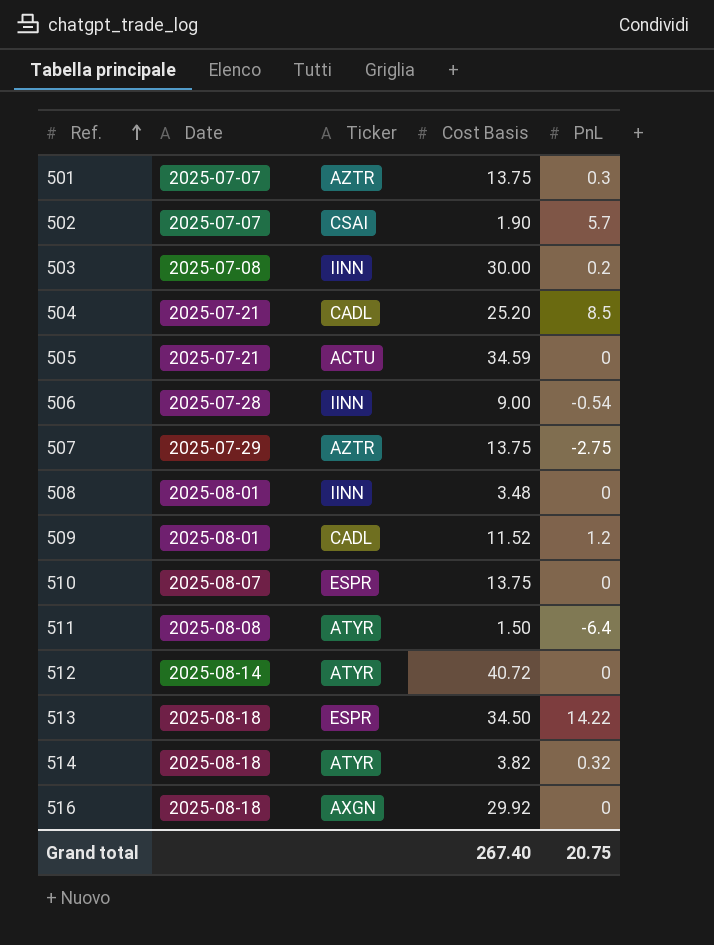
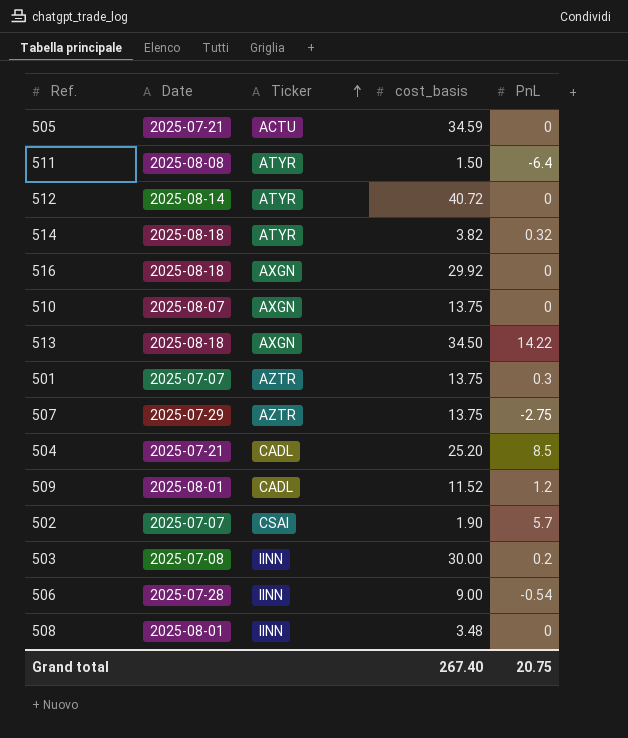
row order: Ref. ascending -> Ticker ascending
column name: Cost Basis -> cost_basis
510 | Ticker: ESPR -> AXGN
513 | Ticker: ESPR -> AXGN

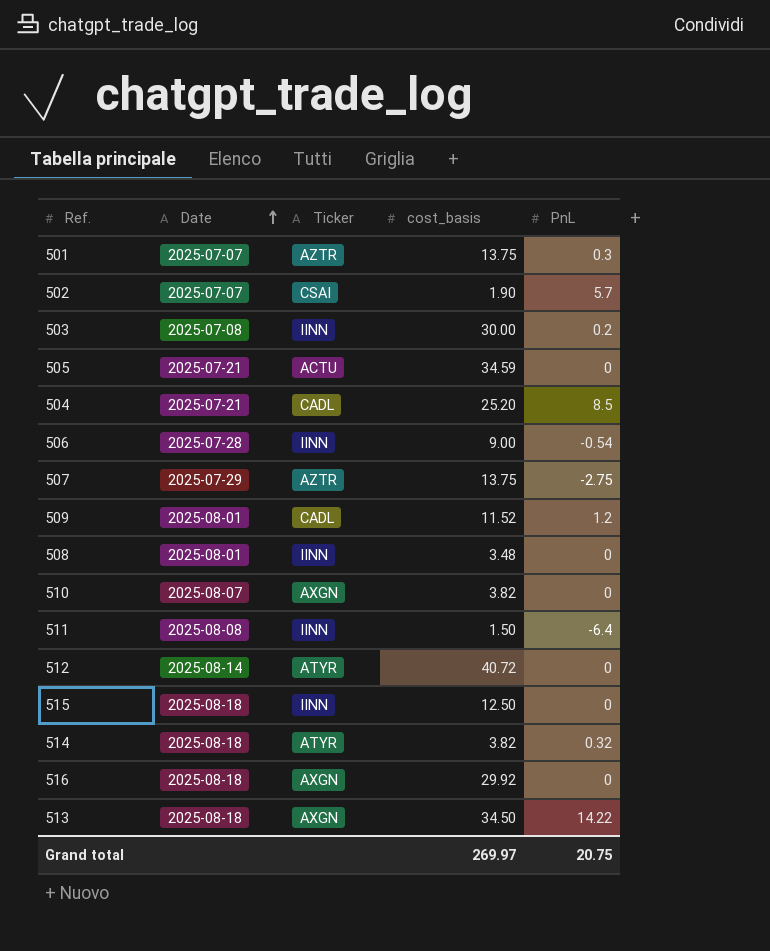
row order: Ticker ascending -> Date ascending
510 | cost_basis: 13.75 -> 3.82
511 | Ticker: ATYR -> IINN
row 515: none -> 2025-08-18 | IINN | 12.50 | 0
Grand total | cost_basis: 267.40 -> 269.97

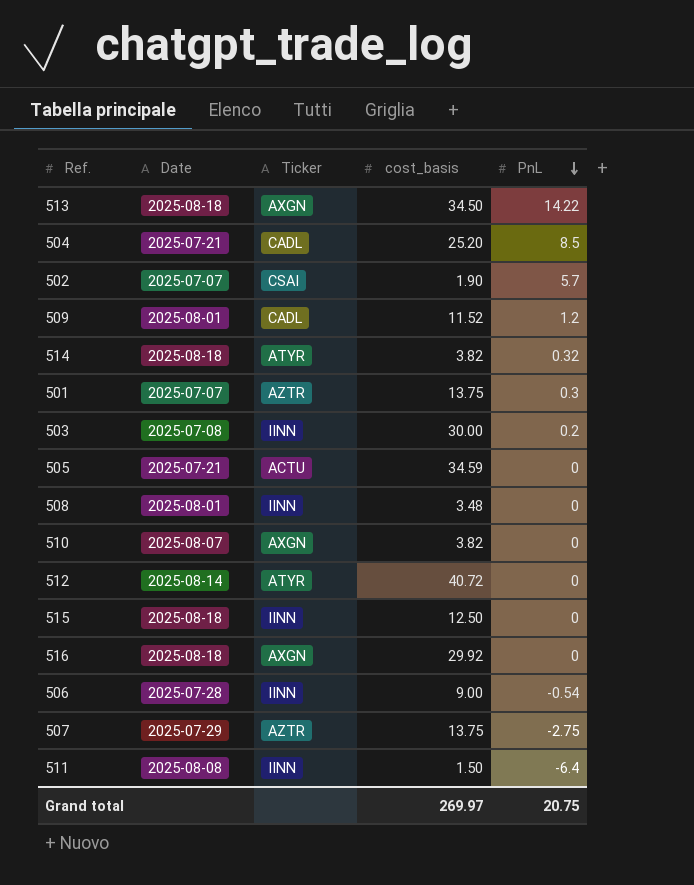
row order: Date ascending -> PnL descending

